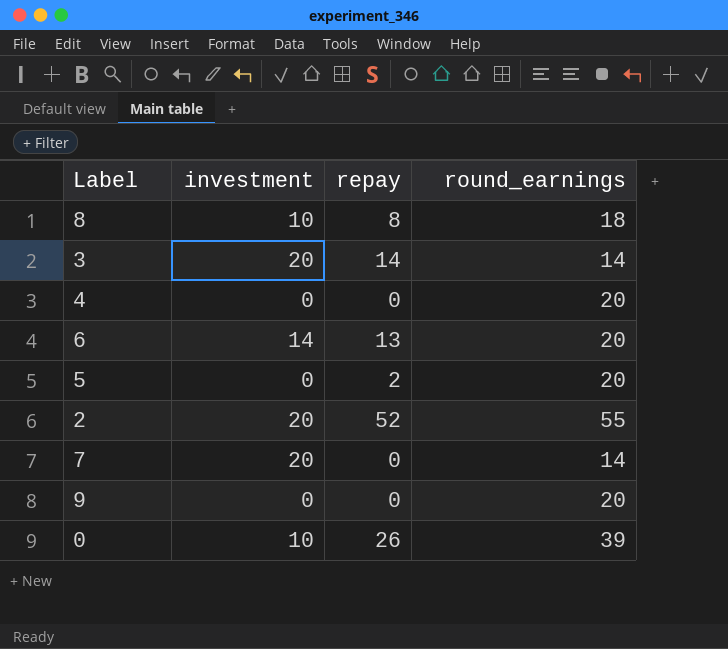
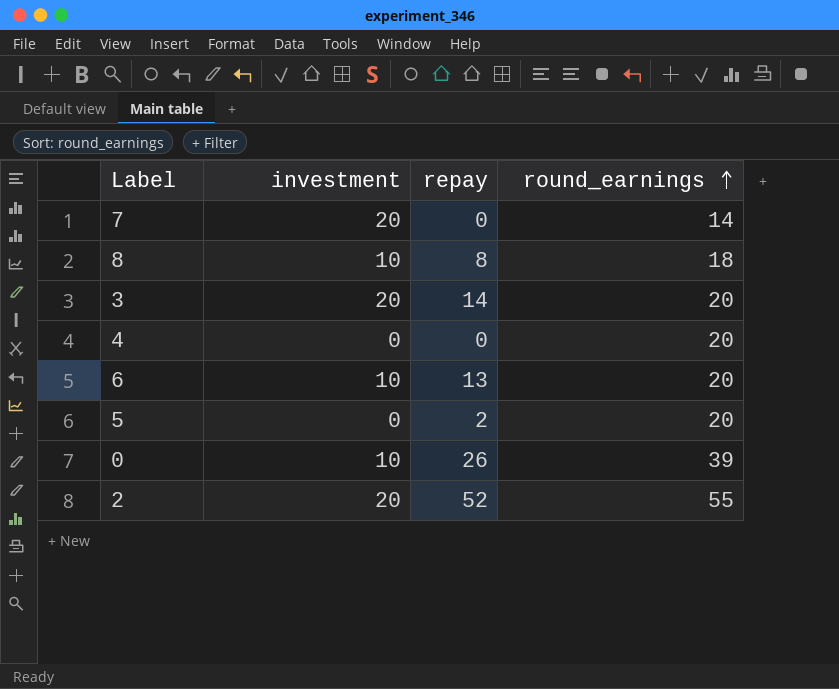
row order: none -> round_earnings ascending
row 9: 0 | 0 | 20 -> none
3 | round_earnings: 14 -> 20
6 | investment: 14 -> 10

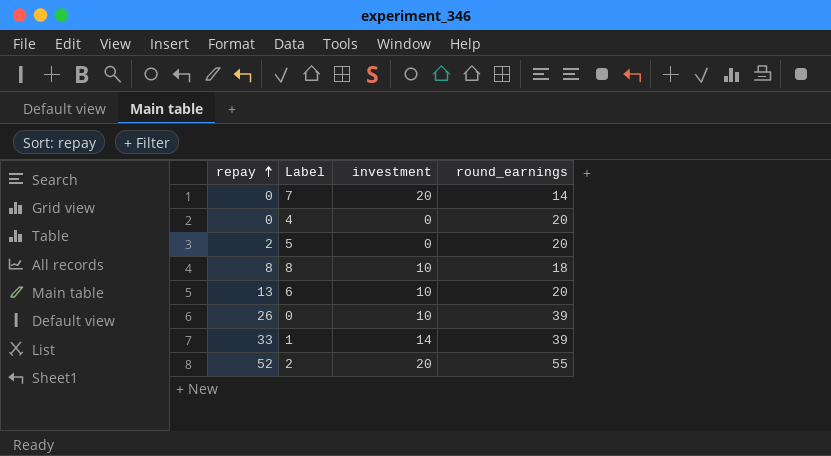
row order: round_earnings ascending -> repay ascending
column repay | position: 3 -> 1
row 3: 20 | 14 | 20 -> none
row 1: none -> 33 | 14 | 39

